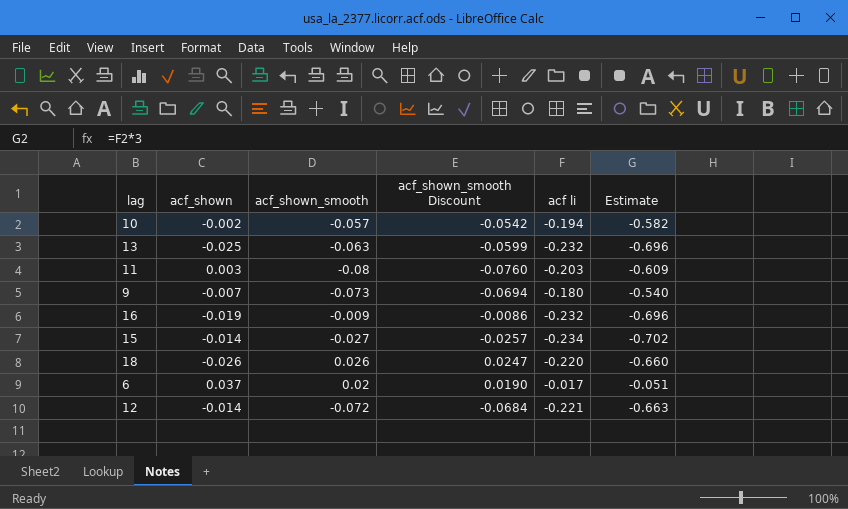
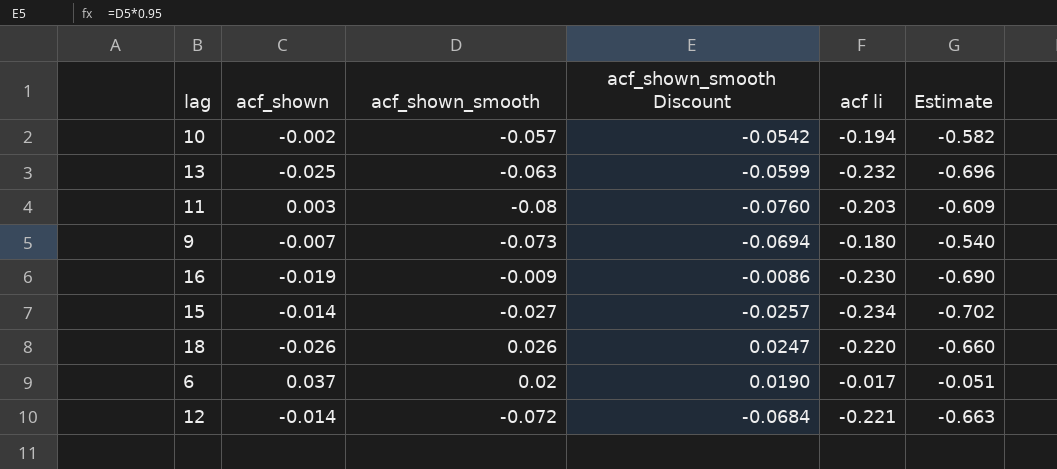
16 | acf li: -0.232 -> -0.230
16 | Estimate: -0.696 -> -0.690

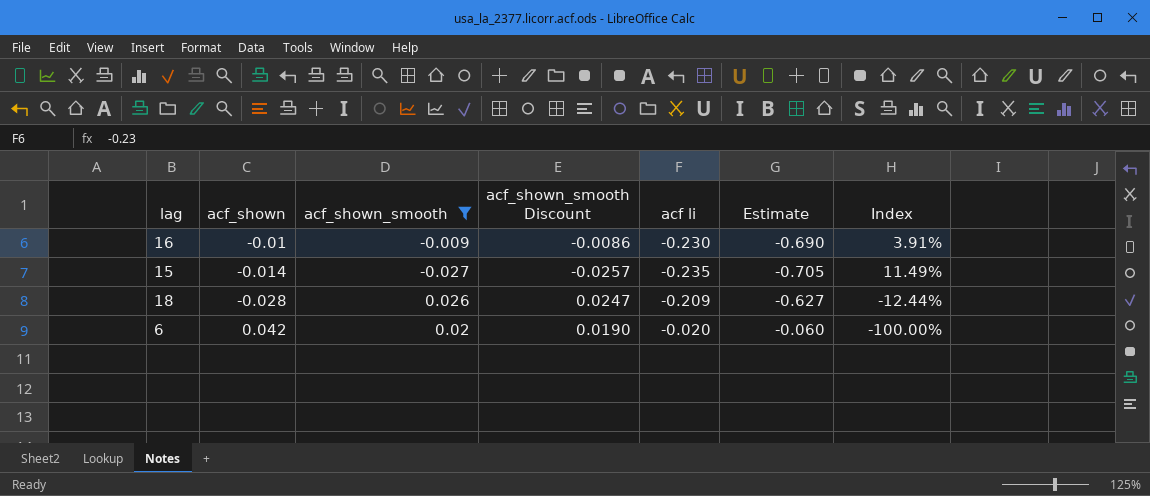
filter: none -> acf_shown_smooth >= -0.027
column Index | formula: none -> [acf_shown_smooth] / [acf li]
16 | acf_shown: -0.019 -> -0.01
15 | acf li: -0.234 -> -0.235
15 | Estimate: -0.702 -> -0.705
18 | acf_shown: -0.026 -> -0.028
18 | acf li: -0.220 -> -0.209
18 | Estimate: -0.660 -> -0.627
6 | acf_shown: 0.037 -> 0.042
6 | acf li: -0.017 -> -0.020
6 | Estimate: -0.051 -> -0.060

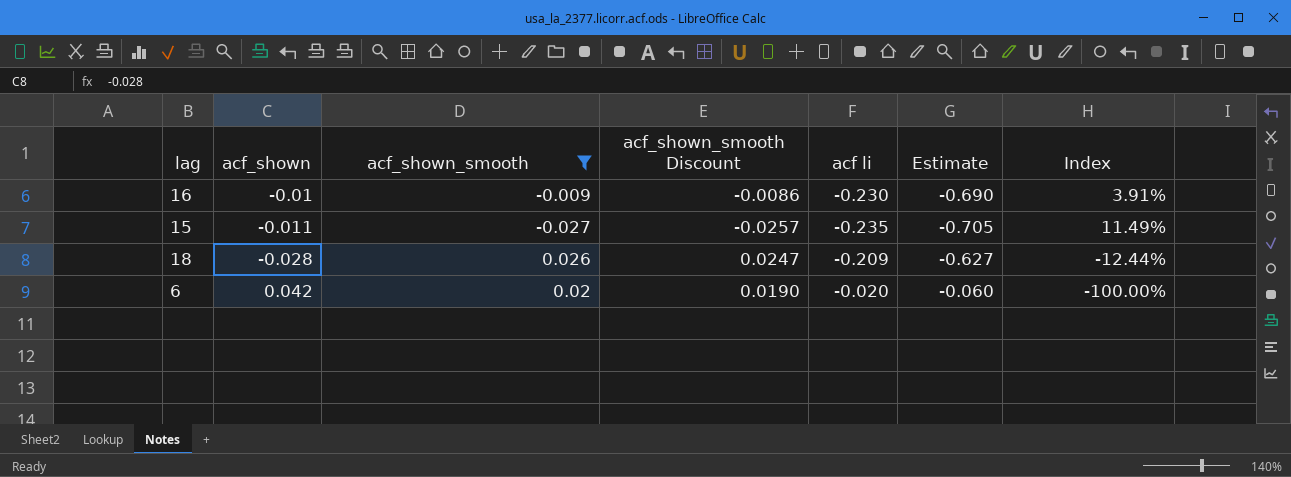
15 | acf_shown: -0.014 -> -0.011

